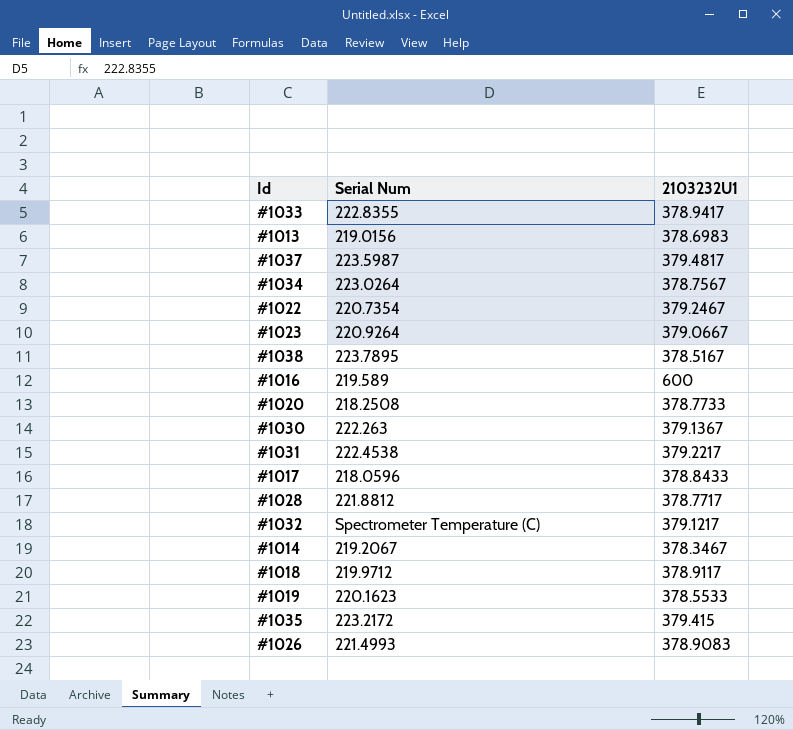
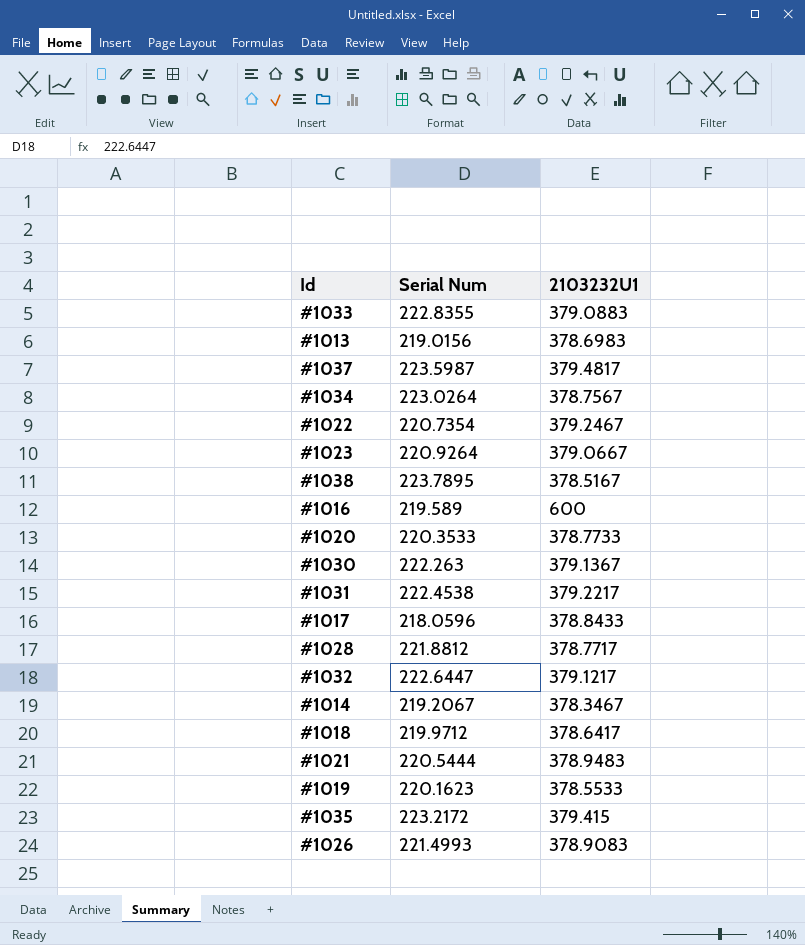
#1033 | 2103232U1: 378.9417 -> 379.0883
#1020 | Serial Num: 218.2508 -> 220.3533
#1032 | Serial Num: Spectrometer Temperature (C) -> 222.6447
#1018 | 2103232U1: 378.9117 -> 378.6417
row #1021: none -> 220.5444 | 378.9483

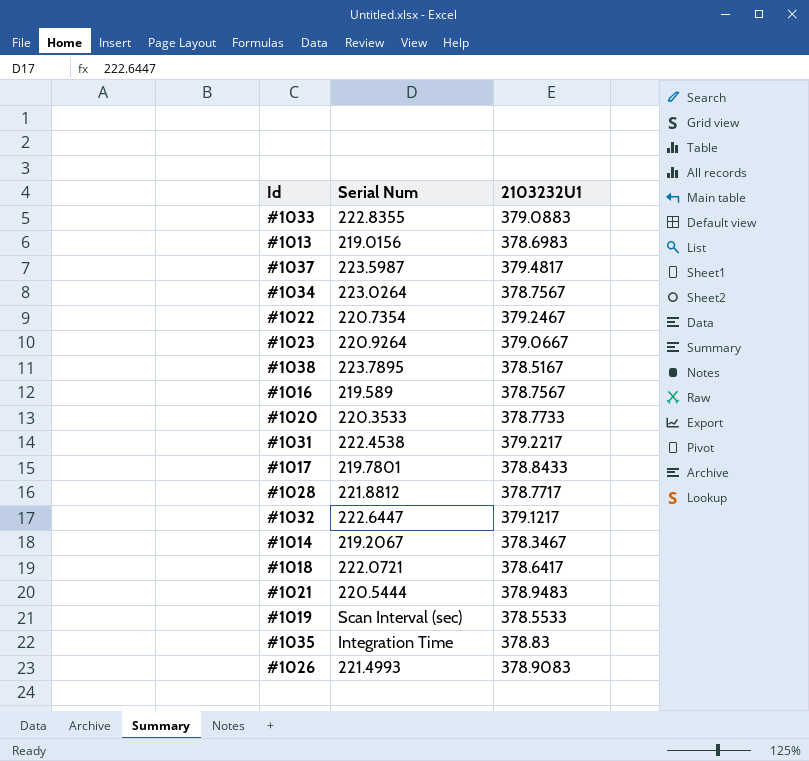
row #1030: 222.263 | 379.1367 -> none
#1016 | 2103232U1: 600 -> 378.7567
#1017 | Serial Num: 218.0596 -> 219.7801
#1018 | Serial Num: 219.9712 -> 222.0721
#1019 | Serial Num: 220.1623 -> Scan Interval (sec)
#1035 | Serial Num: 223.2172 -> Integration Time
#1035 | 2103232U1: 379.415 -> 378.83

